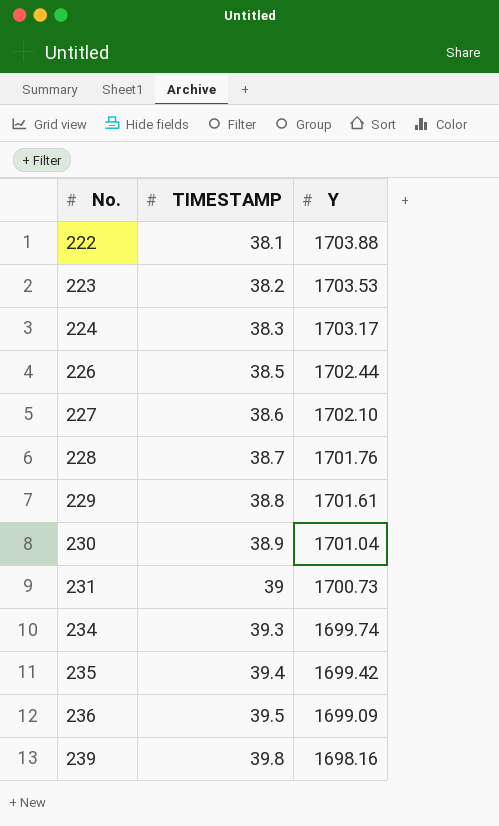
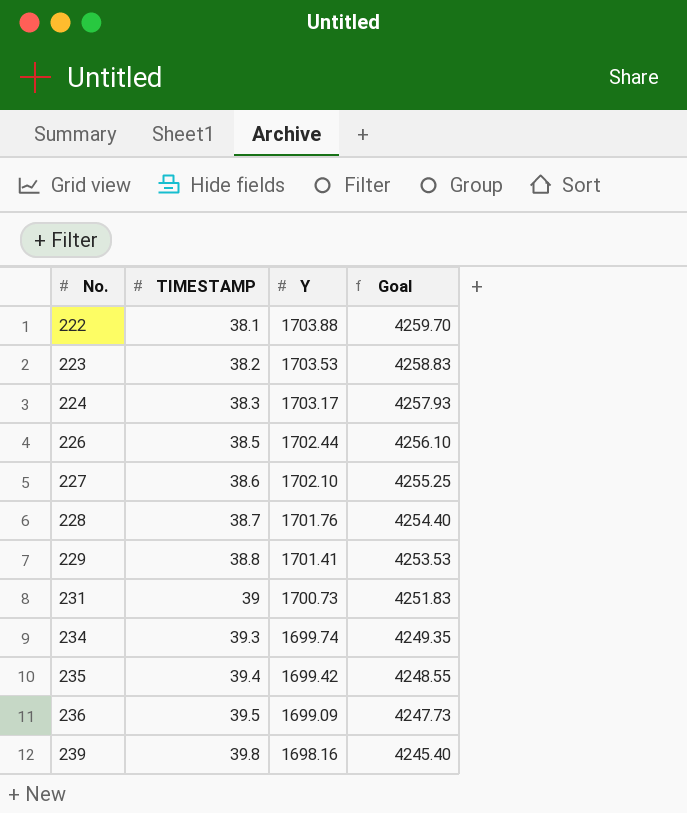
column Goal | formula: none -> [Y] * 2.5
row 230: 38.9 | 1701.04 -> none
229 | Y: 1701.61 -> 1701.41

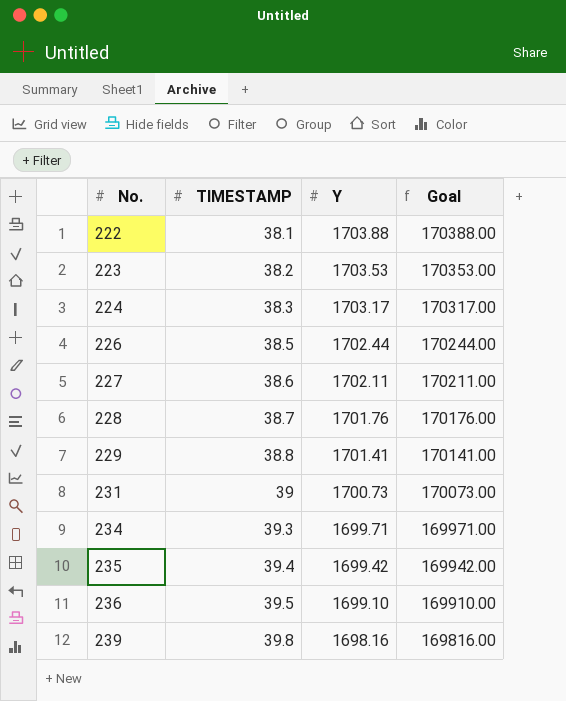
column Goal | formula: [Y] * 2.5 -> [Y] * 100
227 | Y: 1702.10 -> 1702.11
234 | Y: 1699.74 -> 1699.71
236 | Y: 1699.09 -> 1699.10

